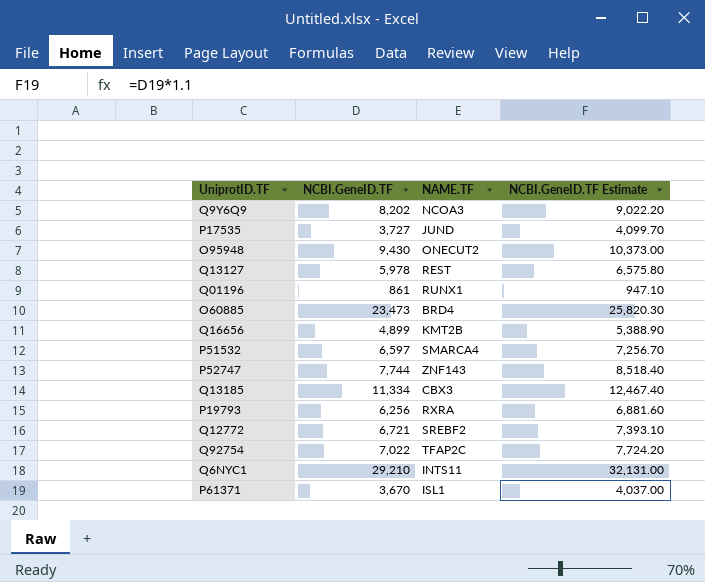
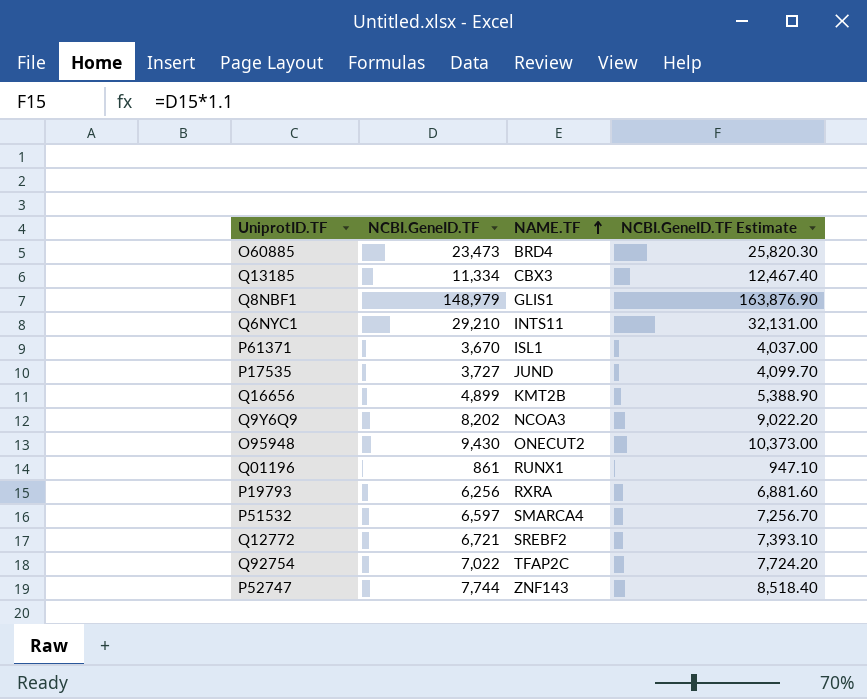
row order: none -> NAME.TF ascending
row Q13127: 5,978 | REST | 6,575.80 -> none
row Q8NBF1: none -> 148,979 | GLIS1 | 163,876.90

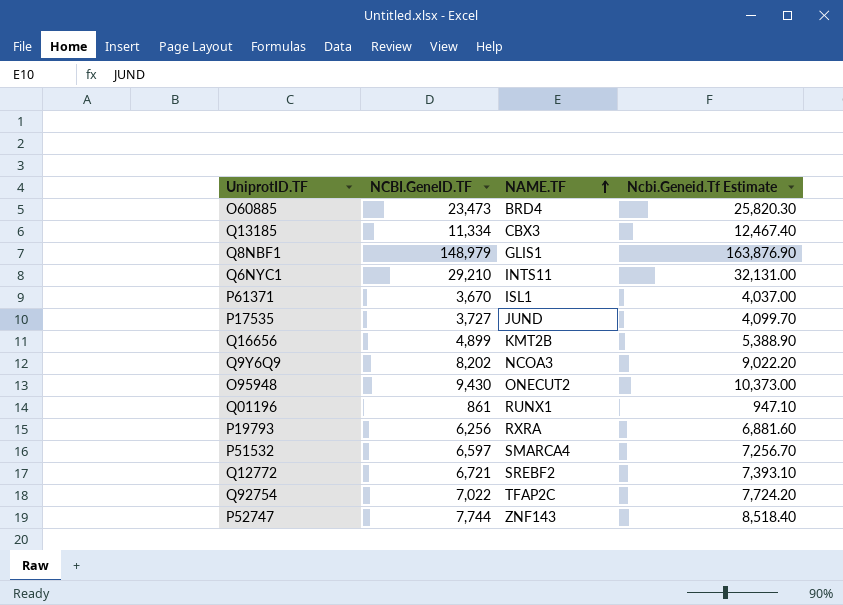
column name: NCBI.GeneID.TF Estimate -> Ncbi.Geneid.Tf Estimate

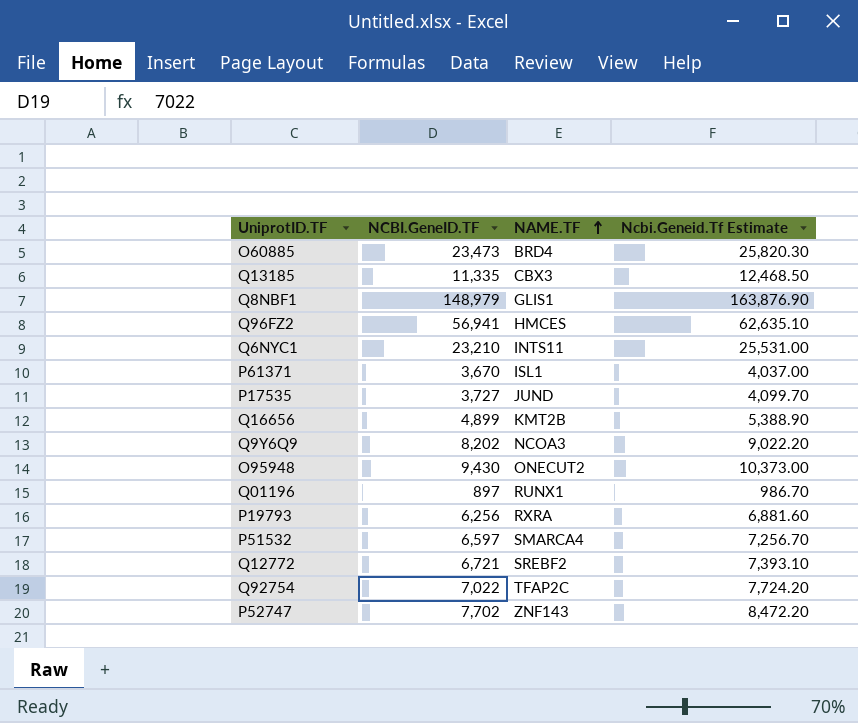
Q13185 | NCBI.GeneID.TF: 11,334 -> 11,335
Q13185 | Ncbi.Geneid.Tf Estimate: 12,467.40 -> 12,468.50
row Q96FZ2: none -> 56,941 | HMCES | 62,635.10
Q6NYC1 | NCBI.GeneID.TF: 29,210 -> 23,210
Q6NYC1 | Ncbi.Geneid.Tf Estimate: 32,131.00 -> 25,531.00
Q01196 | NCBI.GeneID.TF: 861 -> 897
Q01196 | Ncbi.Geneid.Tf Estimate: 947.10 -> 986.70
P52747 | NCBI.GeneID.TF: 7,744 -> 7,702
P52747 | Ncbi.Geneid.Tf Estimate: 8,518.40 -> 8,472.20

